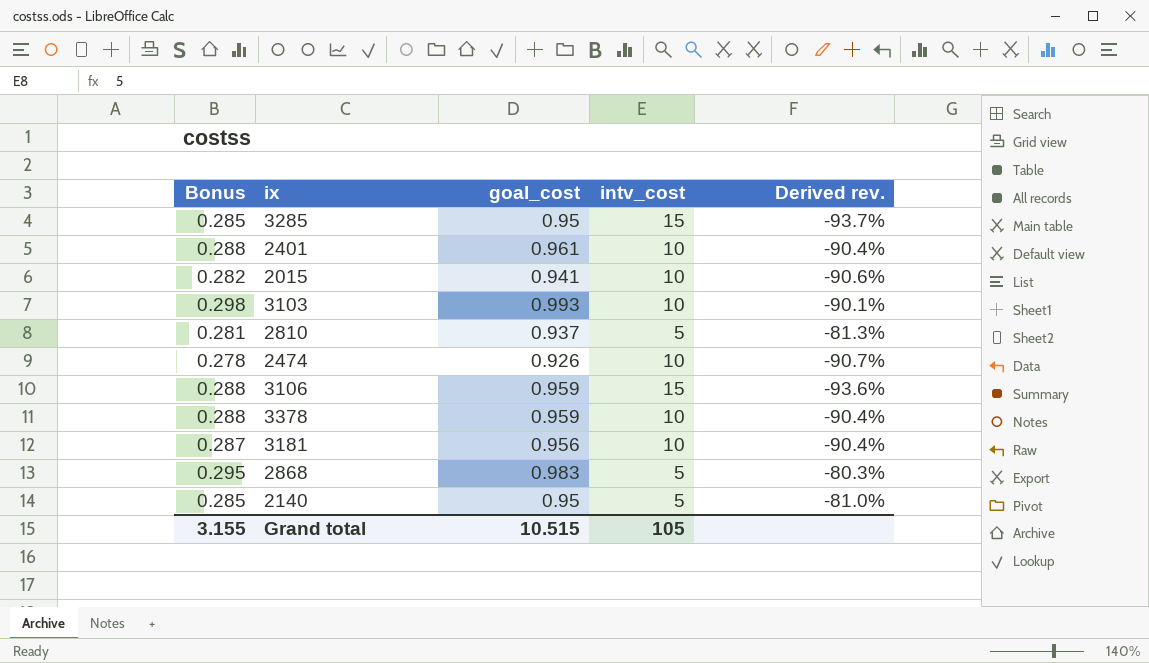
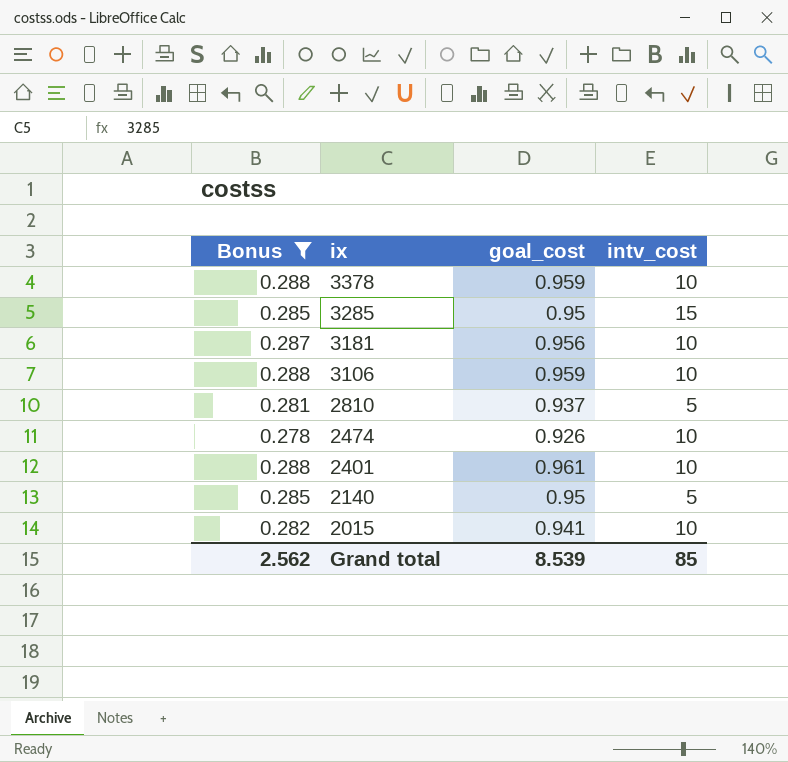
filter: none -> Bonus <= 0.288
row order: none -> ix descending
column Derived rev. | formula: ([goal_cost] - [intv_cost]) / [intv_cost] -> none
3106 | intv_cost: 15 -> 10
Grand total | Bonus: 3.155 -> 2.562
Grand total | goal_cost: 10.515 -> 8.539
Grand total | intv_cost: 105 -> 85

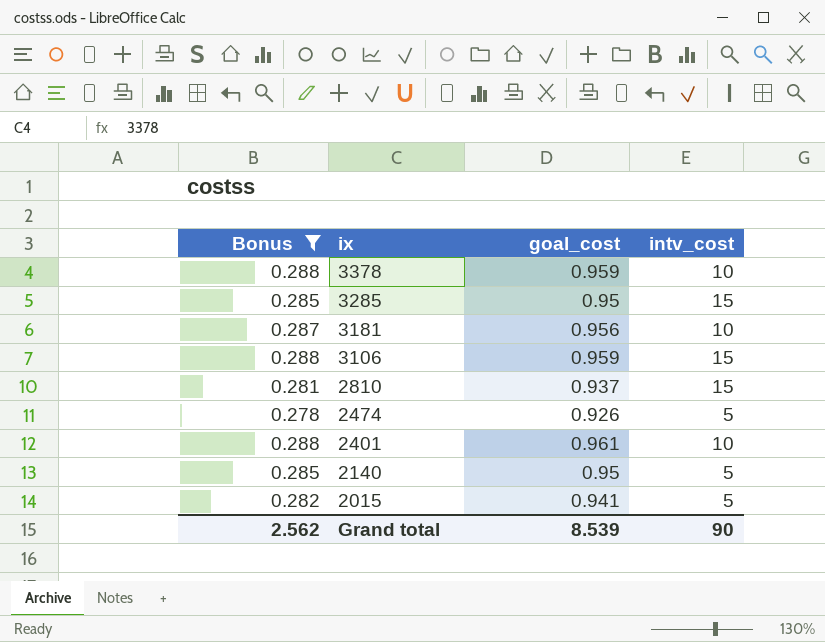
3106 | intv_cost: 10 -> 15
2810 | intv_cost: 5 -> 15
2474 | intv_cost: 10 -> 5
2015 | intv_cost: 10 -> 5
Grand total | intv_cost: 85 -> 90

